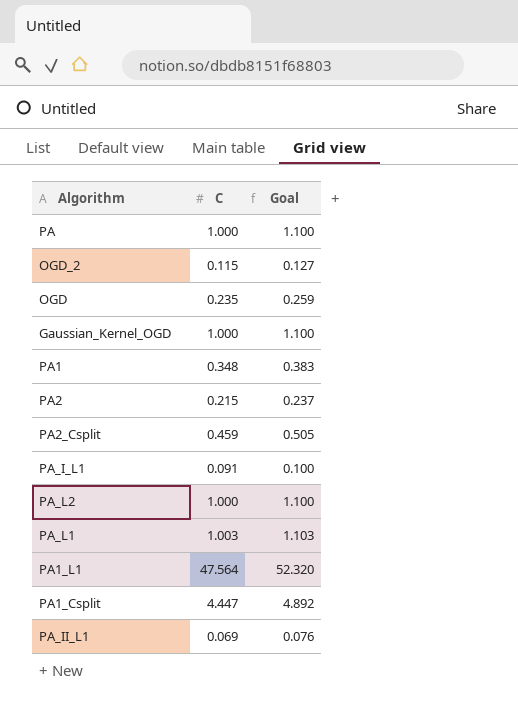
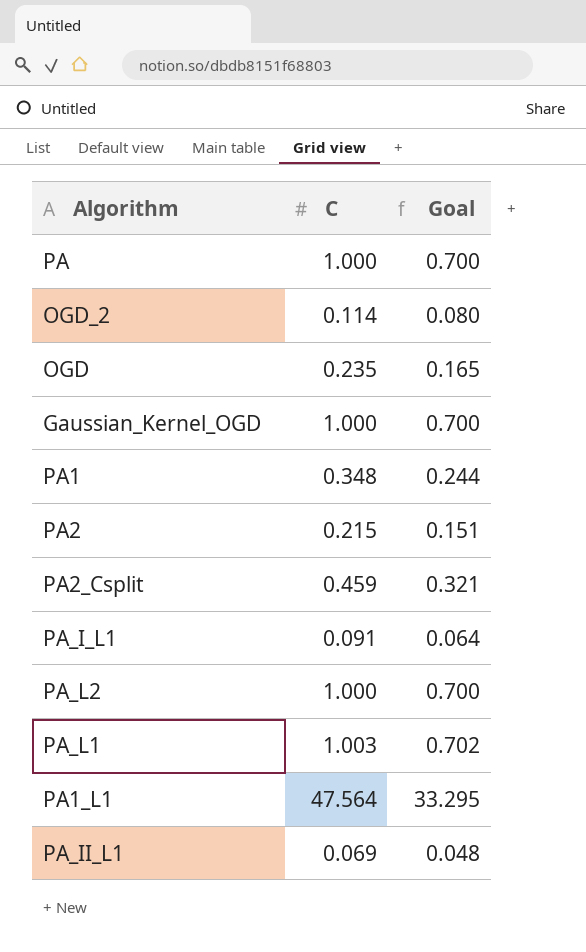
column Goal | formula: [C] * 1.1 -> [C] * 0.7
row PA1_Csplit: 4.447 | 4.892 -> none
OGD_2 | C: 0.115 -> 0.114

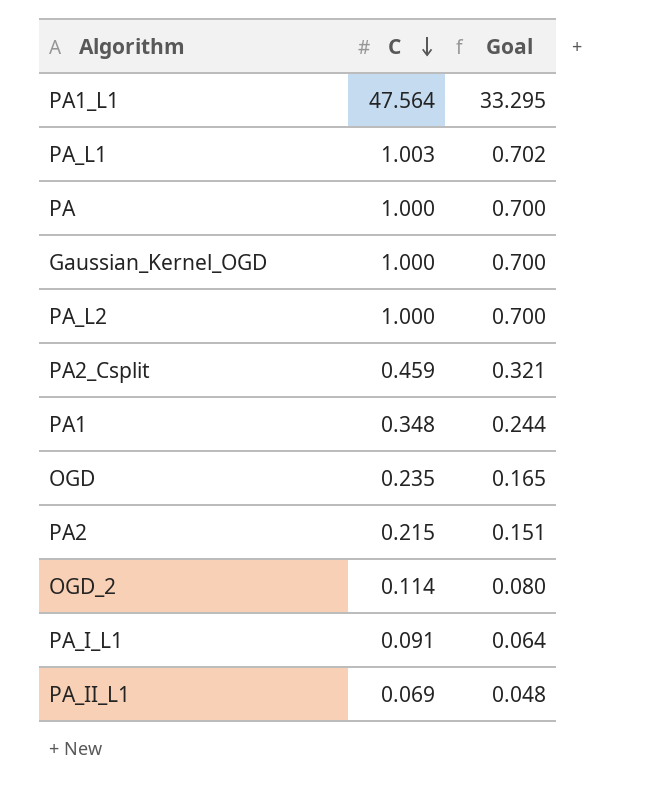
row order: none -> C descending

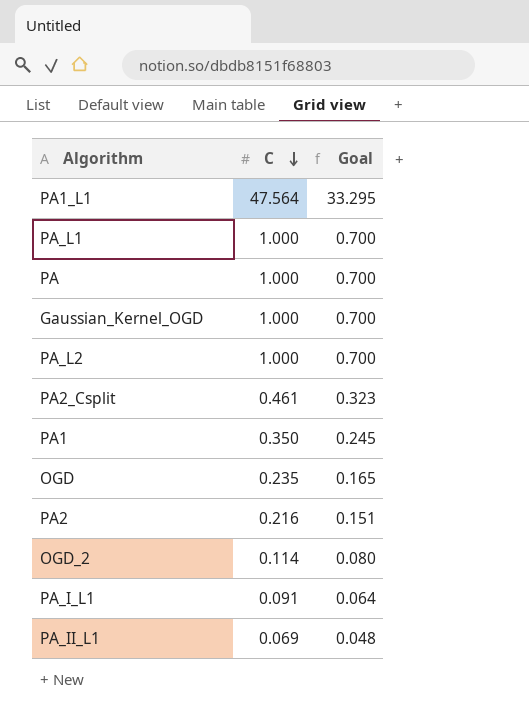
PA_L1 | C: 1.003 -> 1.000
PA_L1 | Goal: 0.702 -> 0.700
PA2_Csplit | C: 0.459 -> 0.461
PA2_Csplit | Goal: 0.321 -> 0.323
PA1 | C: 0.348 -> 0.350
PA1 | Goal: 0.244 -> 0.245
PA2 | C: 0.215 -> 0.216

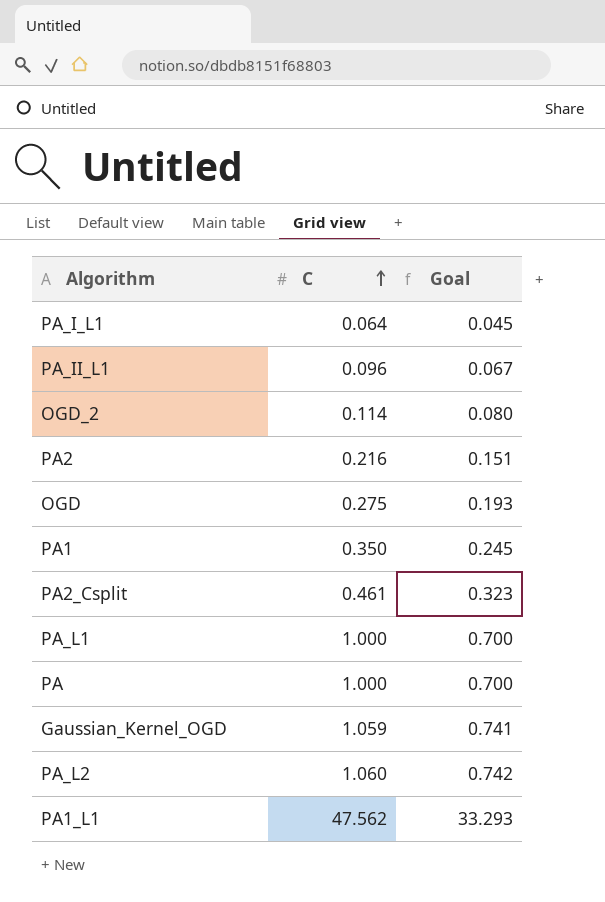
row order: C descending -> C ascending
PA_I_L1 | C: 0.091 -> 0.064
PA_I_L1 | Goal: 0.064 -> 0.045
PA_II_L1 | C: 0.069 -> 0.096
PA_II_L1 | Goal: 0.048 -> 0.067
OGD | C: 0.235 -> 0.275
OGD | Goal: 0.165 -> 0.193
Gaussian_Kernel_OGD | C: 1.000 -> 1.059
Gaussian_Kernel_OGD | Goal: 0.700 -> 0.741
PA_L2 | C: 1.000 -> 1.060
PA_L2 | Goal: 0.700 -> 0.742
PA1_L1 | C: 47.564 -> 47.562
PA1_L1 | Goal: 33.295 -> 33.293

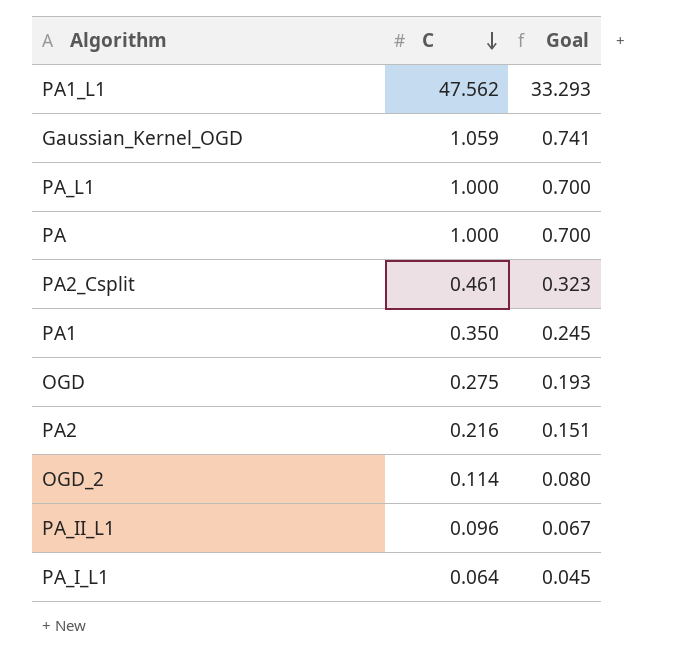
row order: C ascending -> C descending
row PA_L2: 1.060 | 0.742 -> none

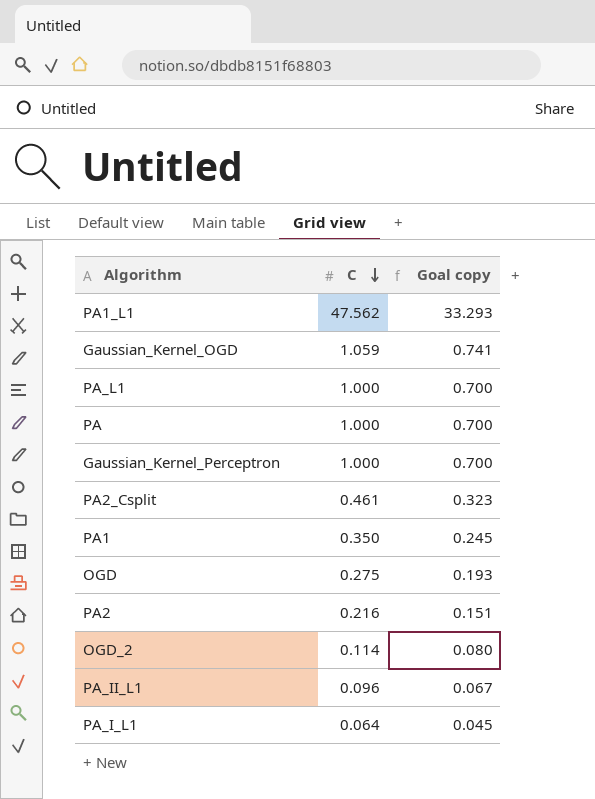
column name: Goal -> Goal copy
row Gaussian_Kernel_Perceptron: none -> 1.000 | 0.700

